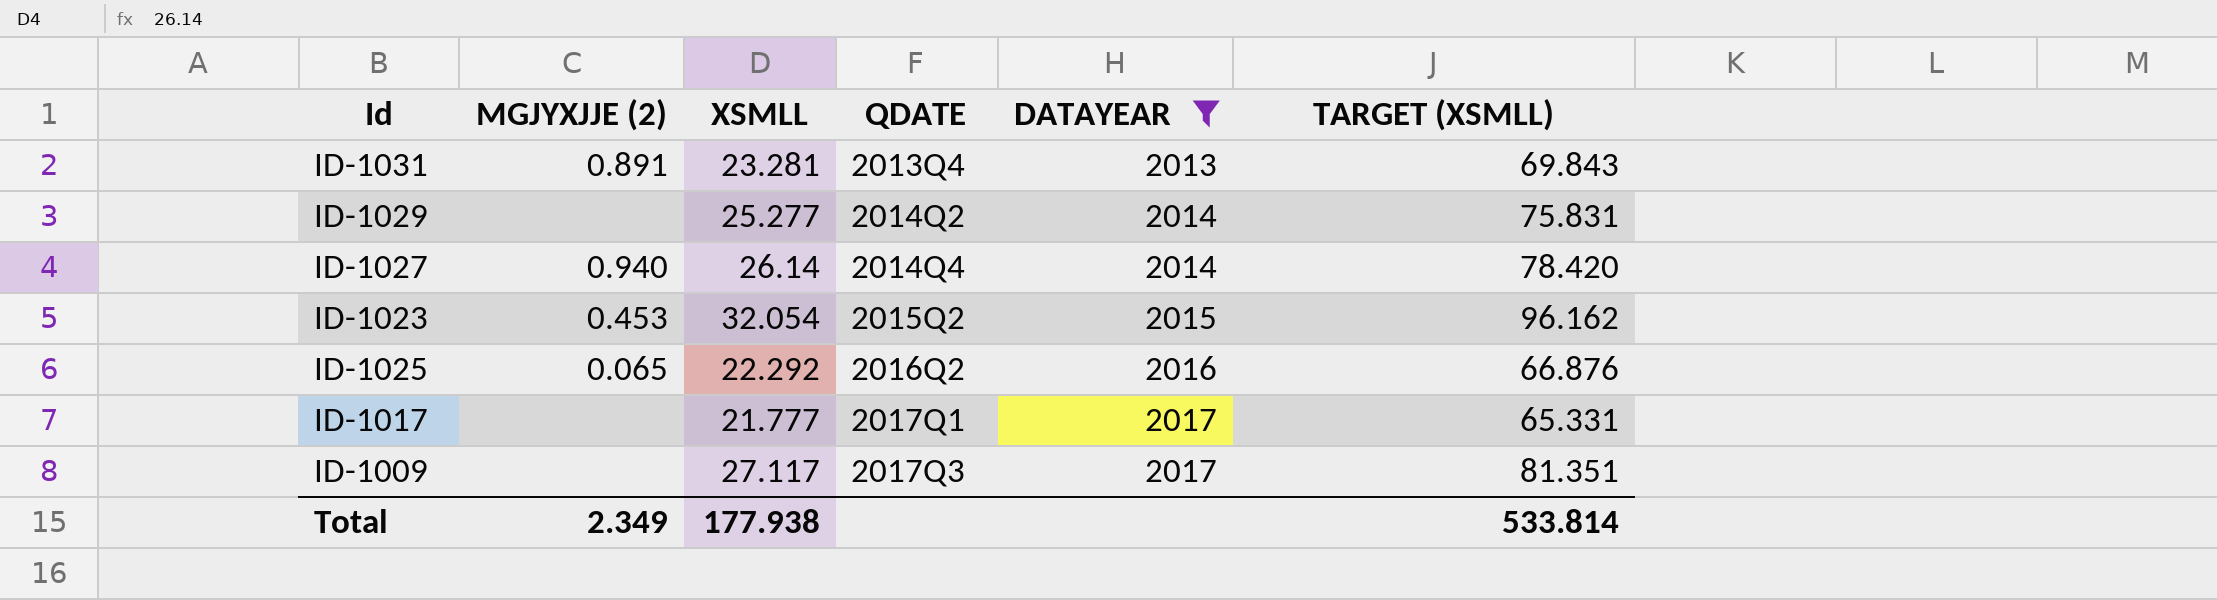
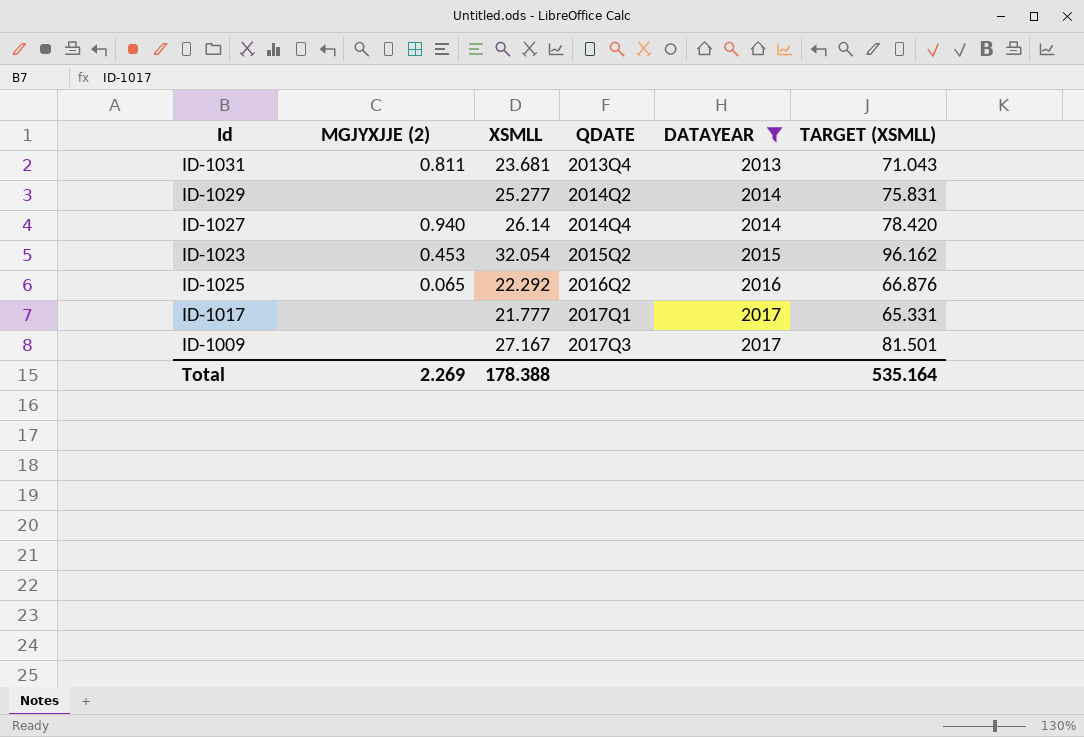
ID-1031 | MGJYXJJE (2): 0.891 -> 0.811
ID-1031 | XSMLL: 23.281 -> 23.681
ID-1031 | TARGET (XSMLL): 69.843 -> 71.043
ID-1009 | XSMLL: 27.117 -> 27.167
ID-1009 | TARGET (XSMLL): 81.351 -> 81.501
Total | MGJYXJJE (2): 2.349 -> 2.269
Total | XSMLL: 177.938 -> 178.388
Total | TARGET (XSMLL): 533.814 -> 535.164

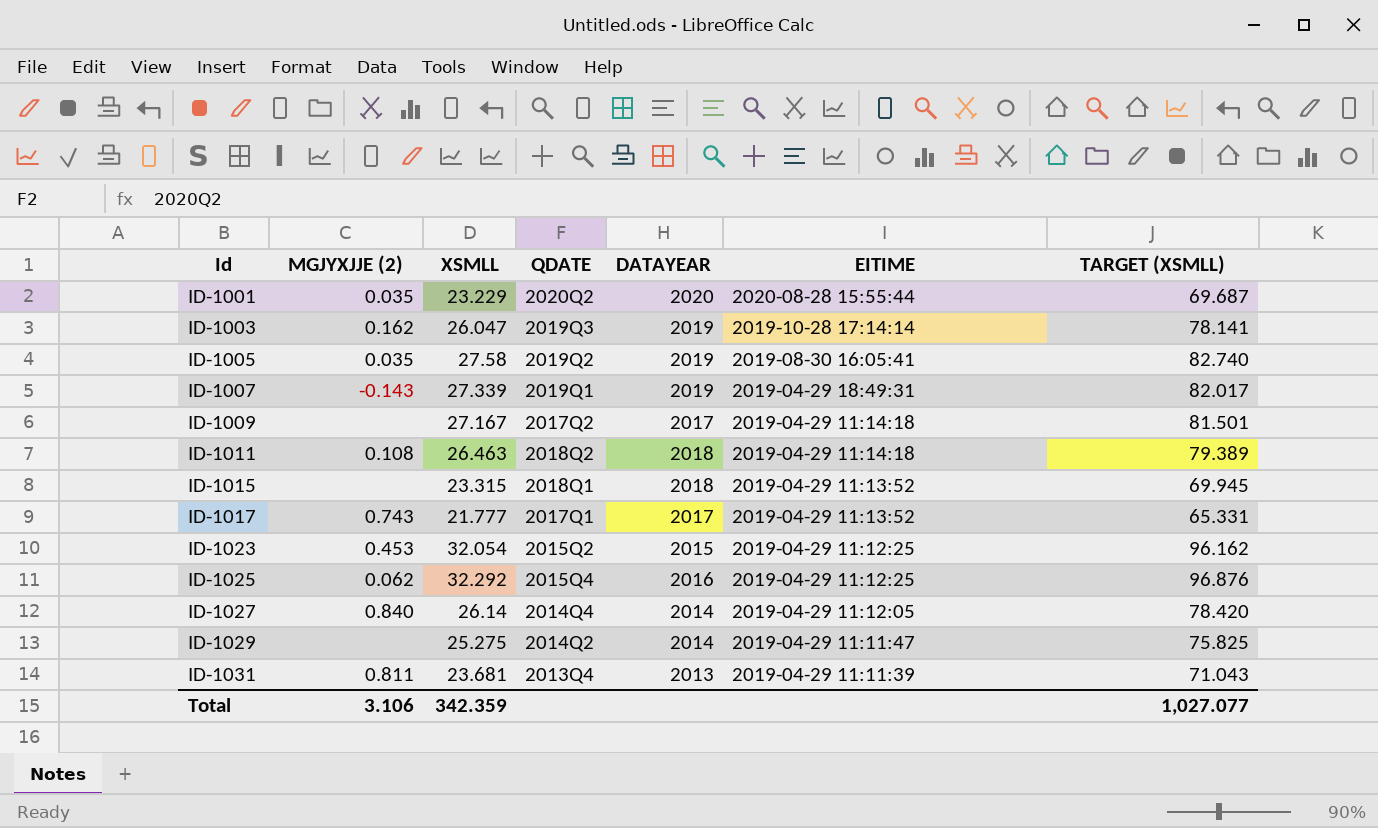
filter: DATAYEAR <= 2017 -> none
row order: QDATE ascending -> Id ascending
column EITIME | position: none -> 6
ID-1009 | QDATE: 2017Q3 -> 2017Q2
ID-1017 | MGJYXJJE (2): none -> 0.743
ID-1025 | MGJYXJJE (2): 0.065 -> 0.062
ID-1025 | XSMLL: 22.292 -> 32.292
ID-1025 | QDATE: 2016Q2 -> 2015Q4
ID-1025 | TARGET (XSMLL): 66.876 -> 96.876
ID-1027 | MGJYXJJE (2): 0.940 -> 0.840
ID-1029 | XSMLL: 25.277 -> 25.275
ID-1029 | TARGET (XSMLL): 75.831 -> 75.825
Total | MGJYXJJE (2): 2.269 -> 3.106
Total | XSMLL: 178.388 -> 342.359
Total | TARGET (XSMLL): 535.164 -> 1,027.077

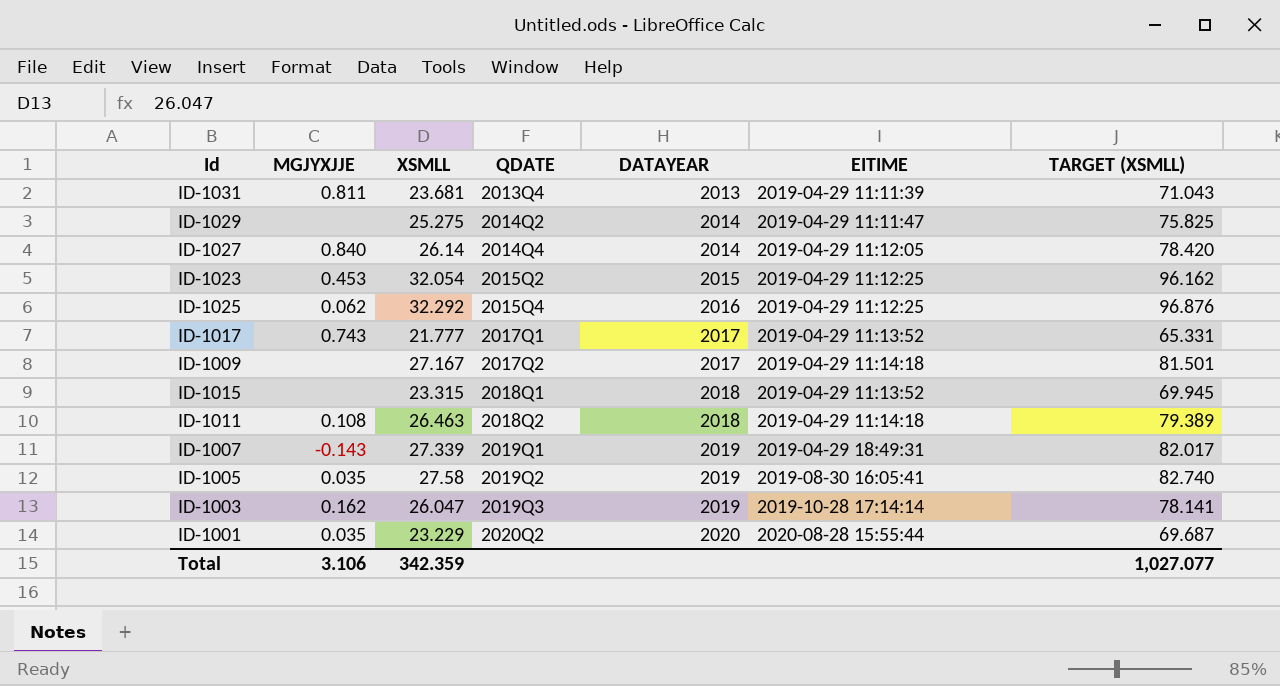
row order: Id ascending -> QDATE ascending
column name: MGJYXJJE (2) -> MGJYXJJE

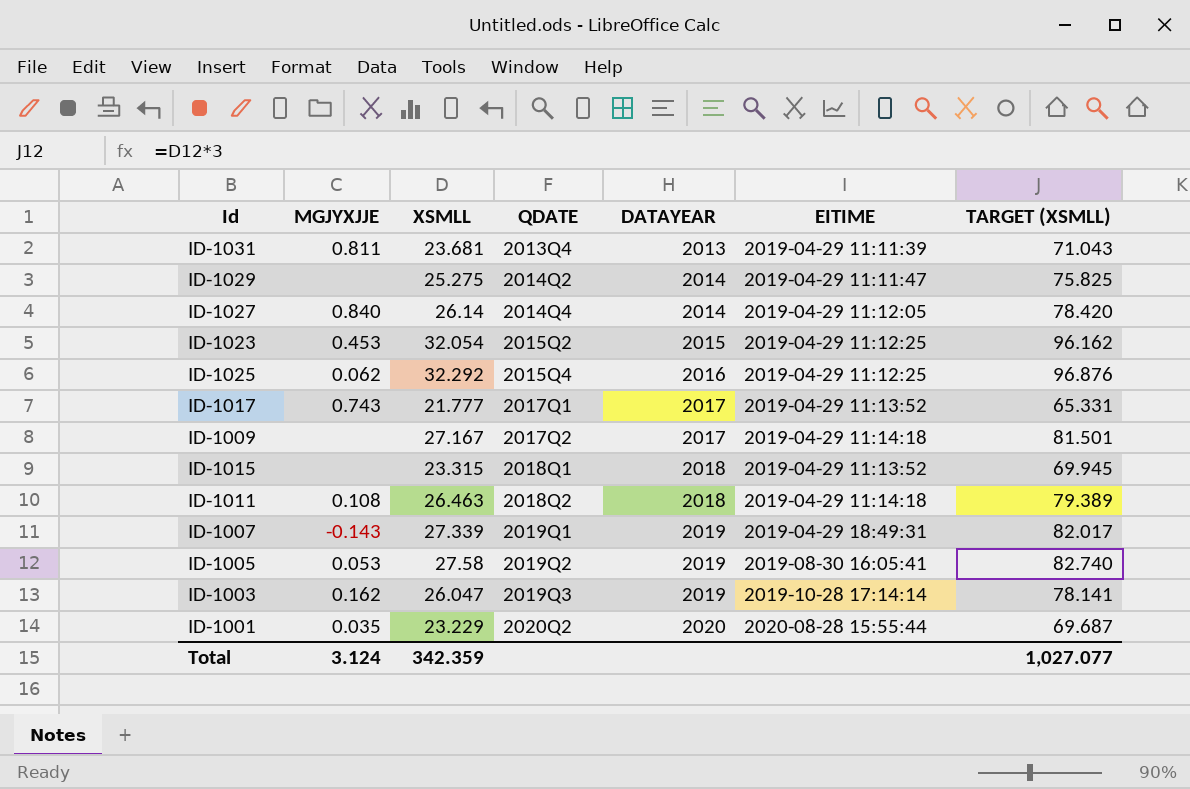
ID-1005 | MGJYXJJE: 0.035 -> 0.053
Total | MGJYXJJE: 3.106 -> 3.124

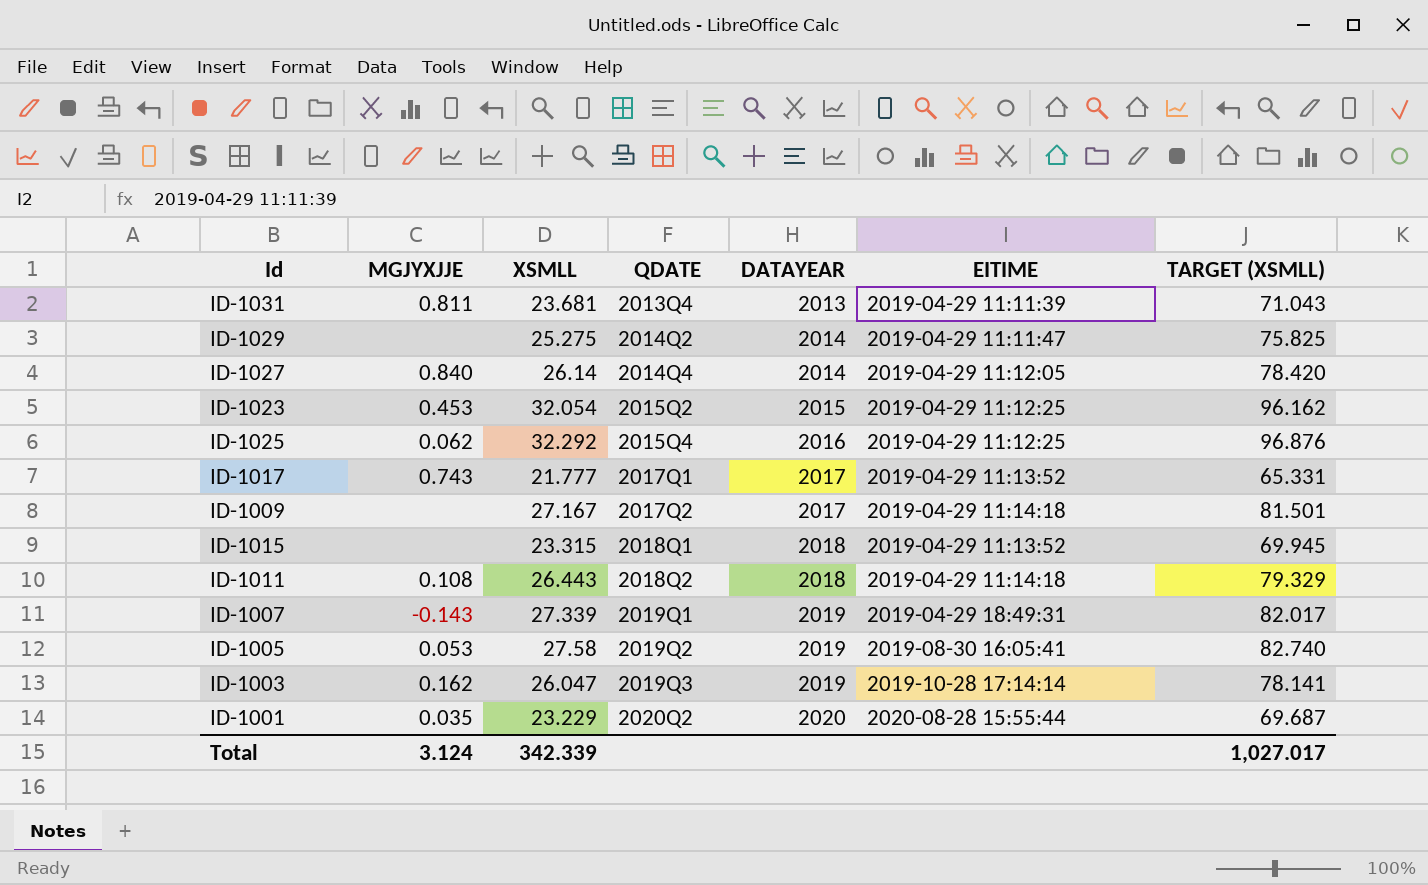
ID-1011 | XSMLL: 26.463 -> 26.443
ID-1011 | TARGET (XSMLL): 79.389 -> 79.329
Total | XSMLL: 342.359 -> 342.339
Total | TARGET (XSMLL): 1,027.077 -> 1,027.017

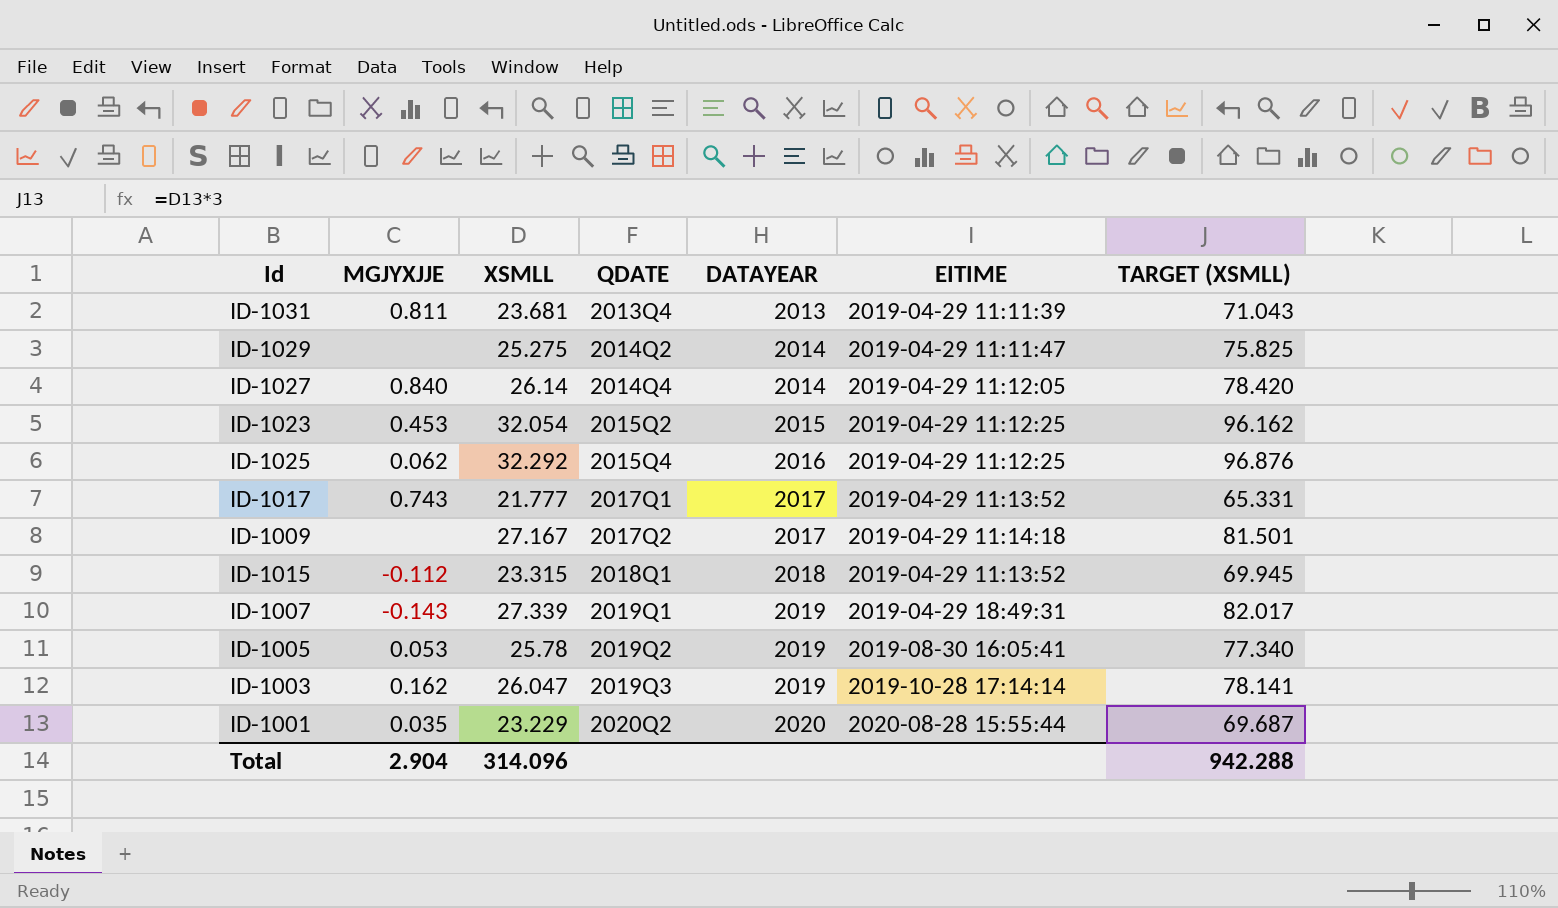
row ID-1011: 0.108 | 26.443 | 2018Q2 | 2018 | 2019-04-29 11:14:18 | 79.329 -> none
ID-1015 | MGJYXJJE: none -> -0.112
ID-1005 | XSMLL: 27.58 -> 25.78
ID-1005 | TARGET (XSMLL): 82.740 -> 77.340
Total | MGJYXJJE: 3.124 -> 2.904
Total | XSMLL: 342.339 -> 314.096
Total | TARGET (XSMLL): 1,027.017 -> 942.288

